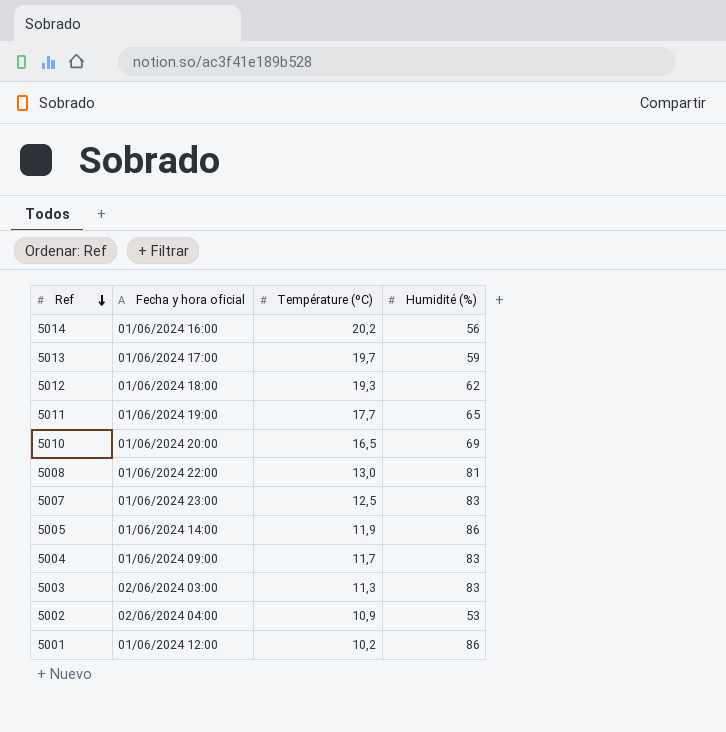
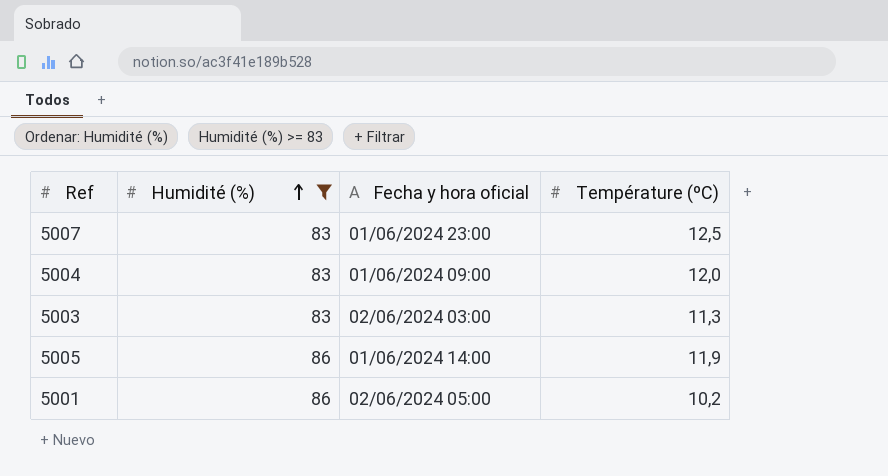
filter: none -> Humidité (%) >= 83
row order: Ref descending -> Humidité (%) ascending
column Humidité (%) | position: 4 -> 2
5004 | Température (ºC): 11,7 -> 12,0
5001 | Fecha y hora oficial: 01/06/2024 12:00 -> 02/06/2024 05:00

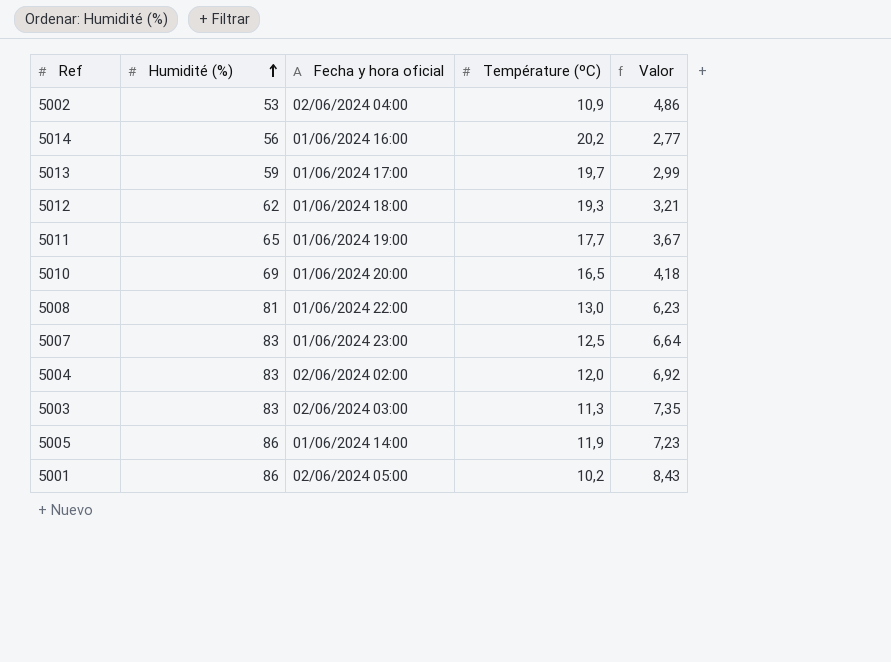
filter: Humidité (%) >= 83 -> none
column Valor | formula: none -> [Humidité (%)] / [Température (ºC)]
5004 | Fecha y hora oficial: 01/06/2024 09:00 -> 02/06/2024 02:00

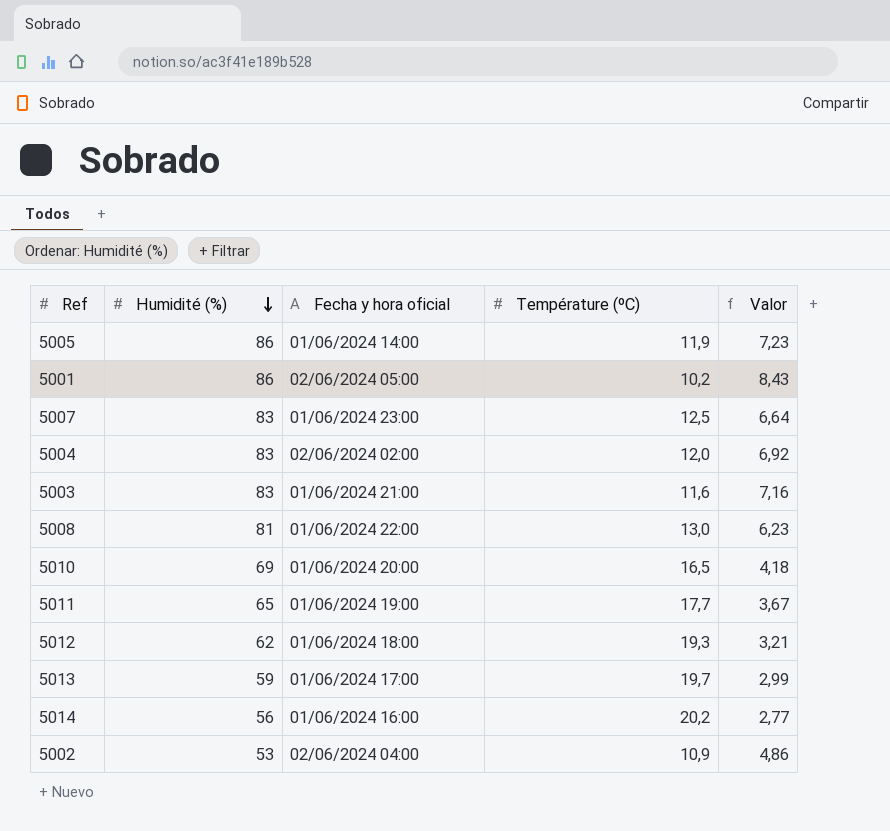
row order: Humidité (%) ascending -> Humidité (%) descending
5003 | Fecha y hora oficial: 02/06/2024 03:00 -> 01/06/2024 21:00
5003 | Température (ºC): 11,3 -> 11,6
5003 | Valor: 7,35 -> 7,16

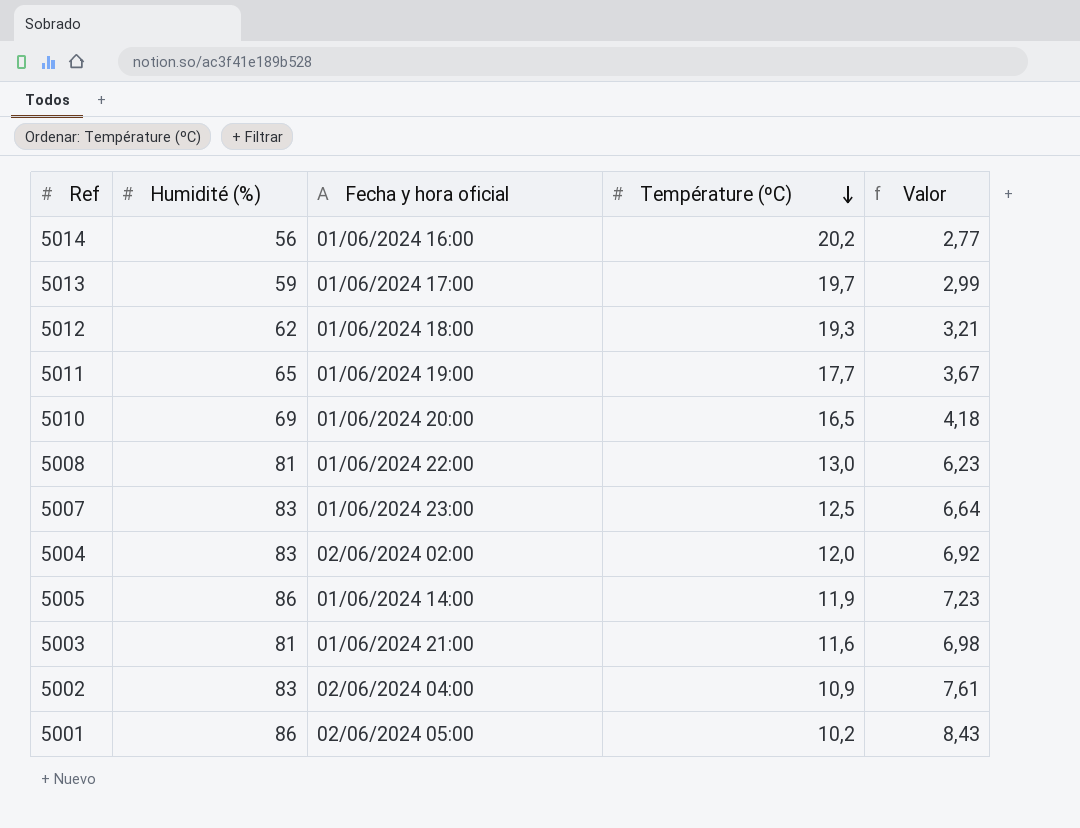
row order: Humidité (%) descending -> Température (ºC) descending
5003 | Humidité (%): 83 -> 81
5003 | Valor: 7,16 -> 6,98
5002 | Humidité (%): 53 -> 83
5002 | Valor: 4,86 -> 7,61

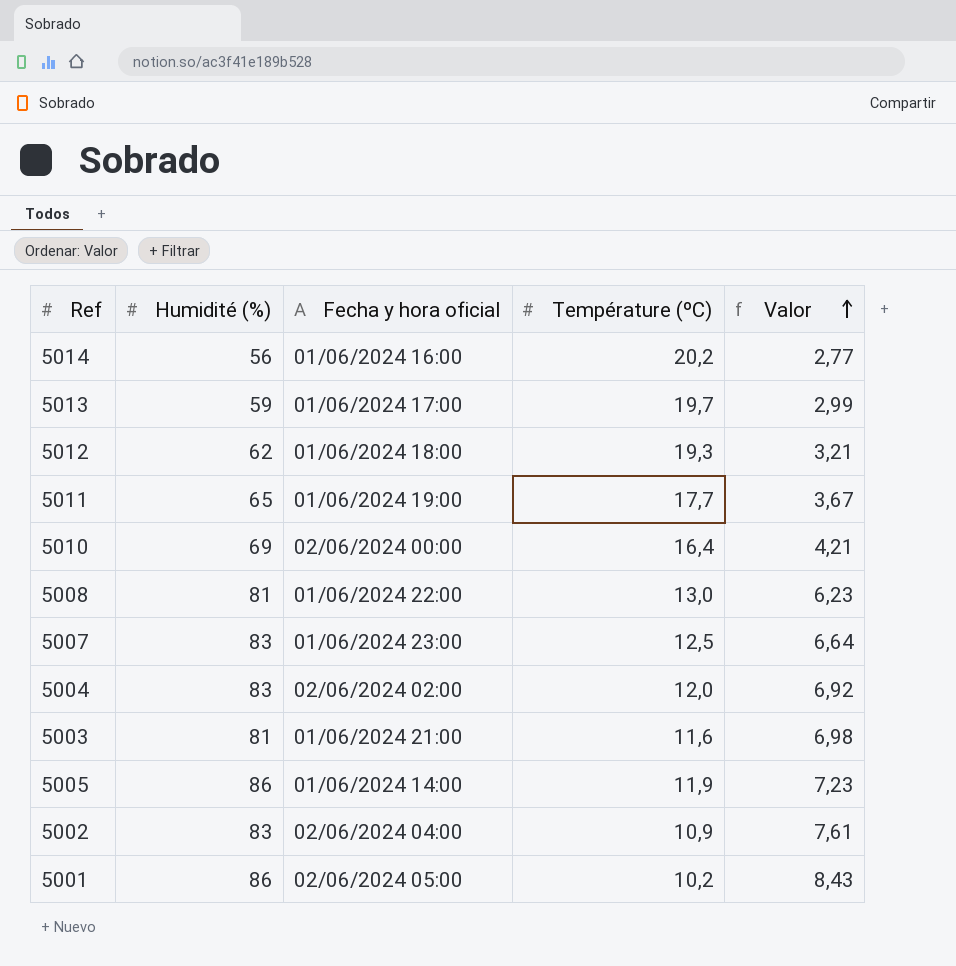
row order: Température (ºC) descending -> Valor ascending
5010 | Fecha y hora oficial: 01/06/2024 20:00 -> 02/06/2024 00:00
5010 | Température (ºC): 16,5 -> 16,4
5010 | Valor: 4,18 -> 4,21

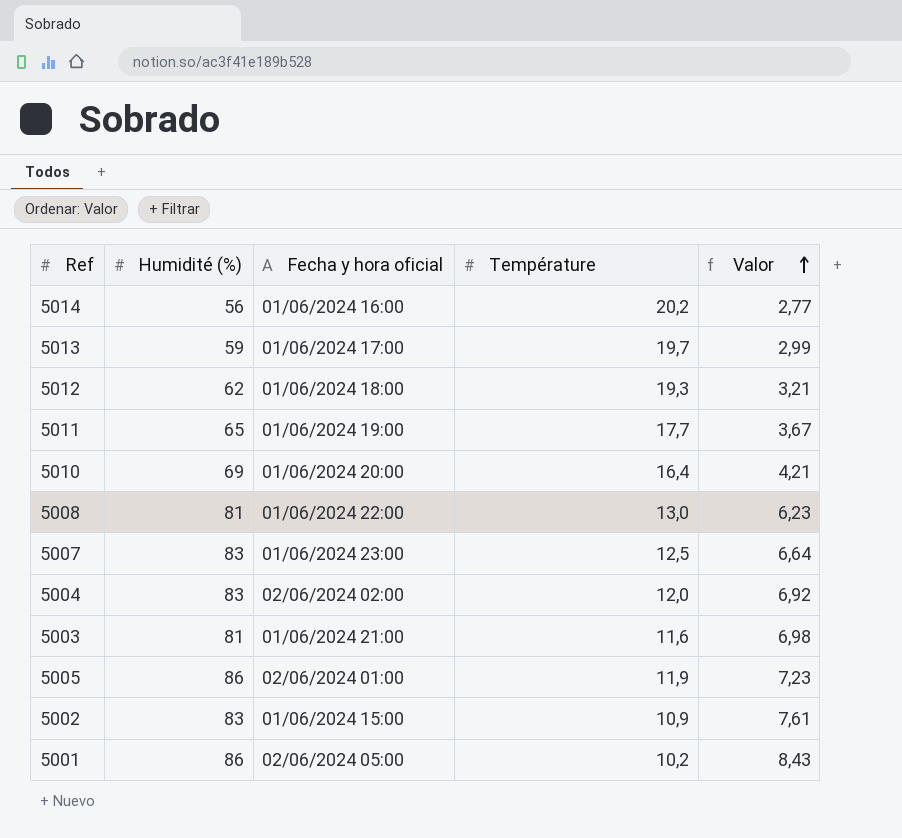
column name: Température (ºC) -> Température
5010 | Fecha y hora oficial: 02/06/2024 00:00 -> 01/06/2024 20:00
5005 | Fecha y hora oficial: 01/06/2024 14:00 -> 02/06/2024 01:00
5002 | Fecha y hora oficial: 02/06/2024 04:00 -> 01/06/2024 15:00

